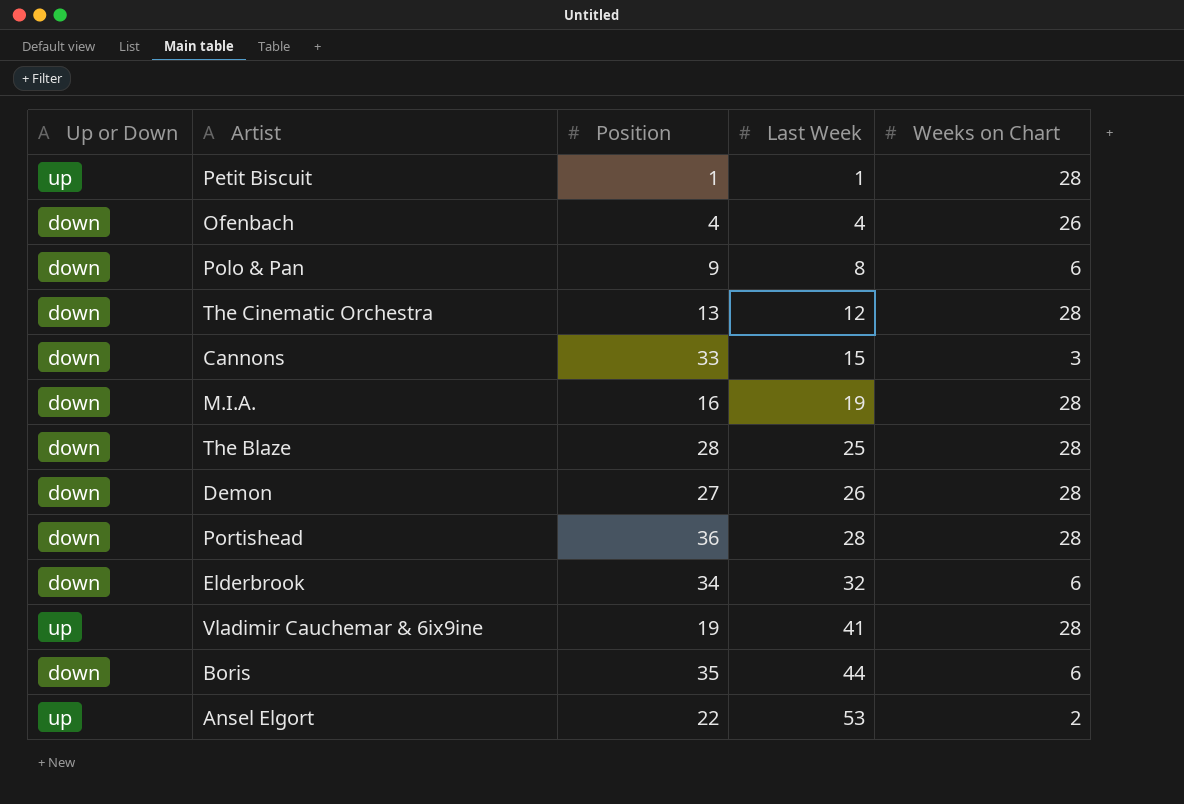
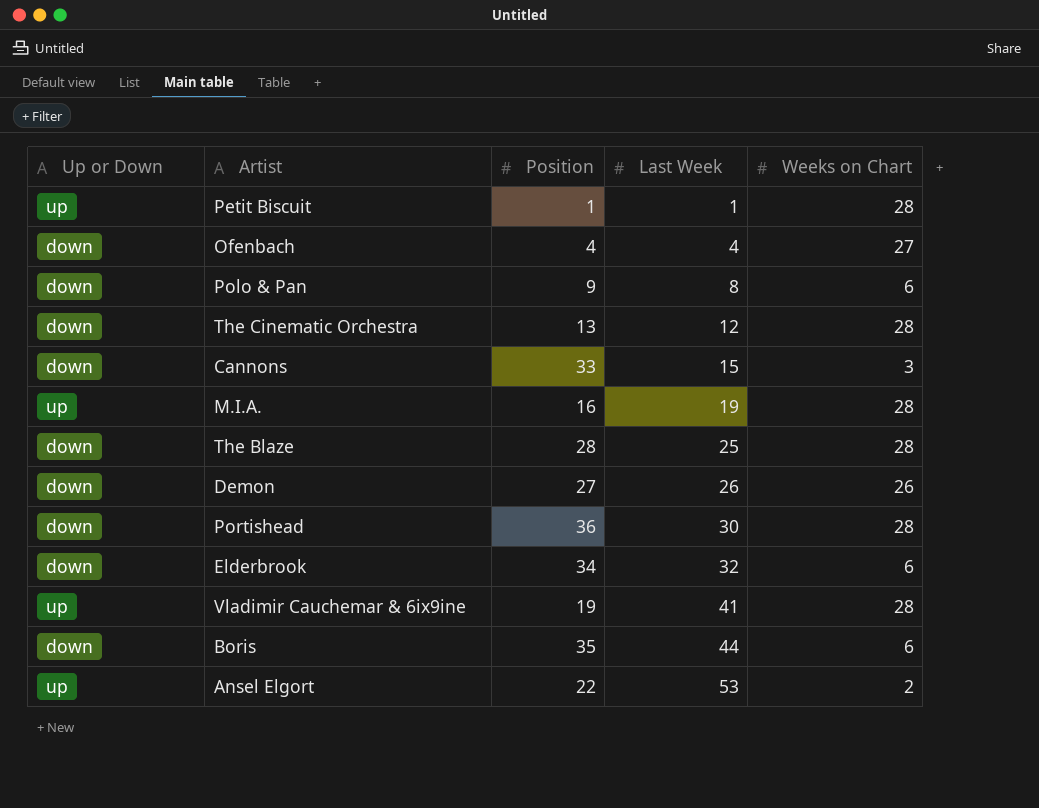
Ofenbach | Weeks on Chart: 26 -> 27
M.I.A. | Up or Down: down -> up
Demon | Weeks on Chart: 28 -> 26
Portishead | Last Week: 28 -> 30

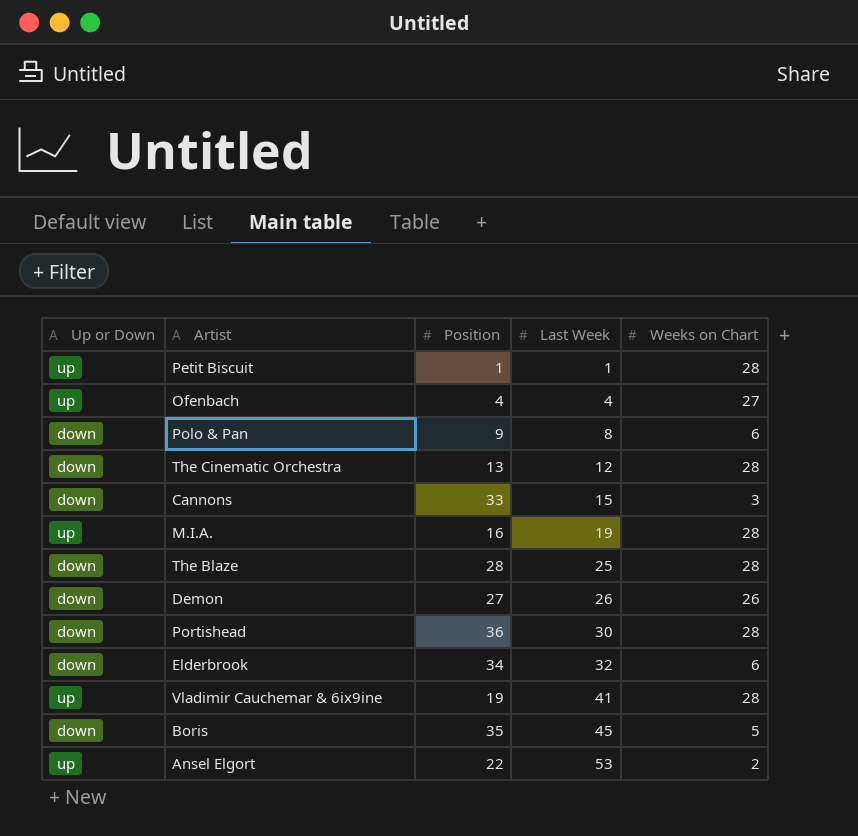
Ofenbach | Up or Down: down -> up
Boris | Last Week: 44 -> 45
Boris | Weeks on Chart: 6 -> 5

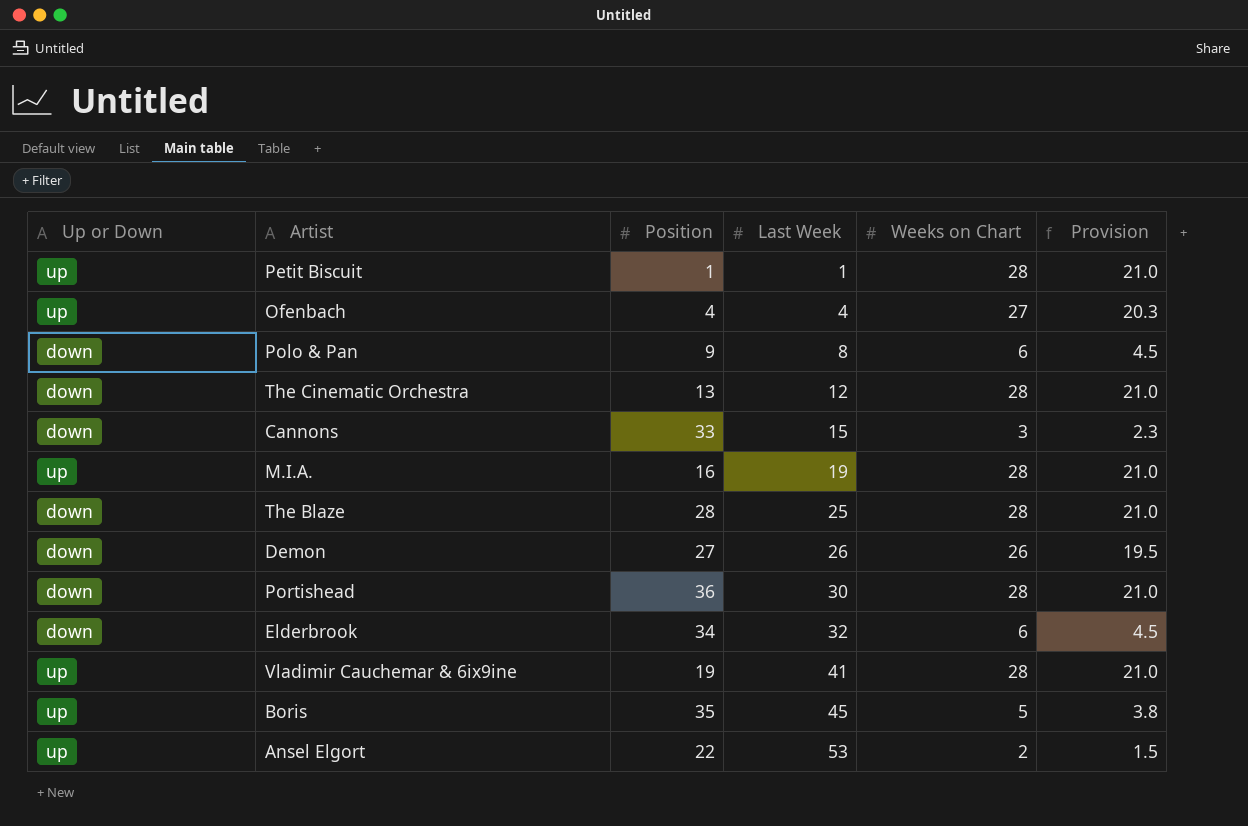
column Provision | formula: none -> [Weeks on Chart] * 0.75
Boris | Up or Down: down -> up

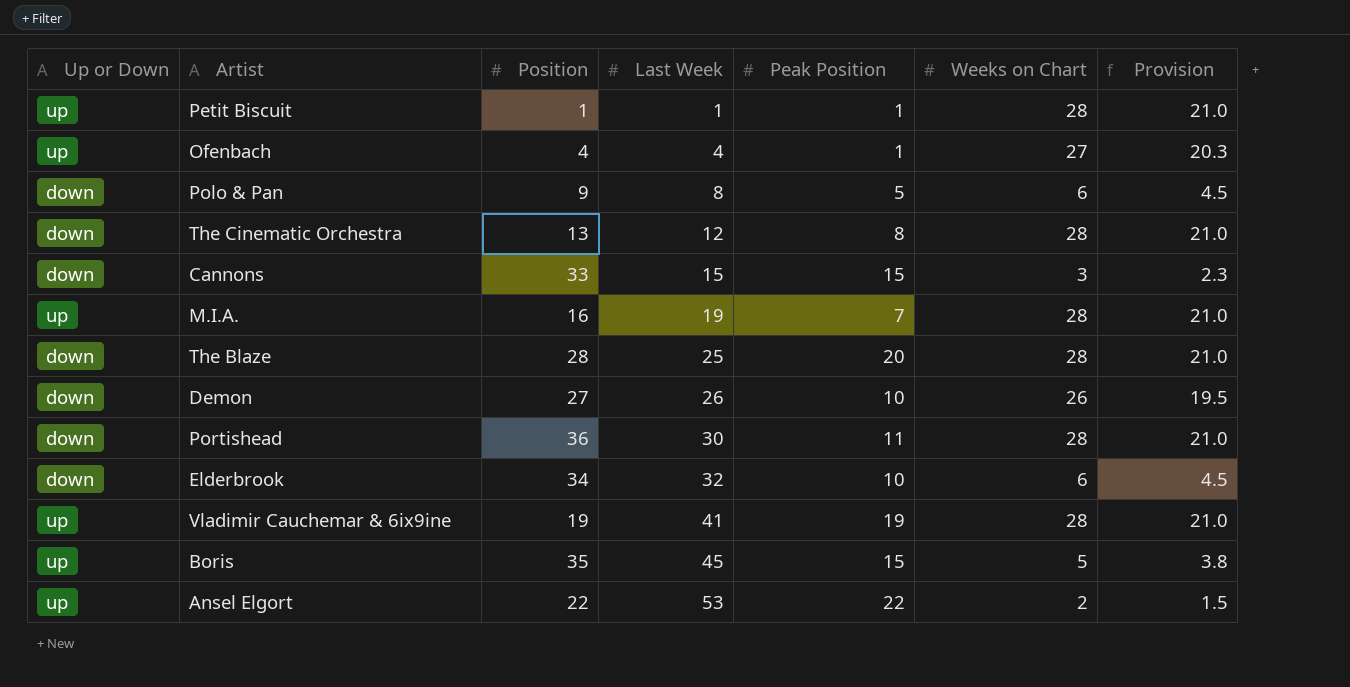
column Peak Position | position: none -> 5

